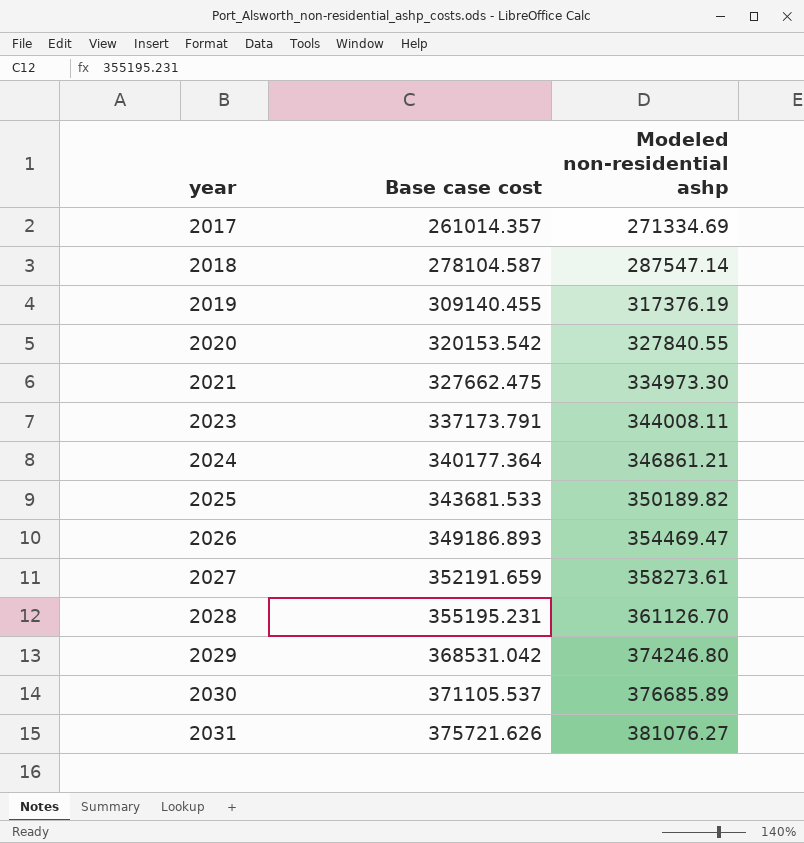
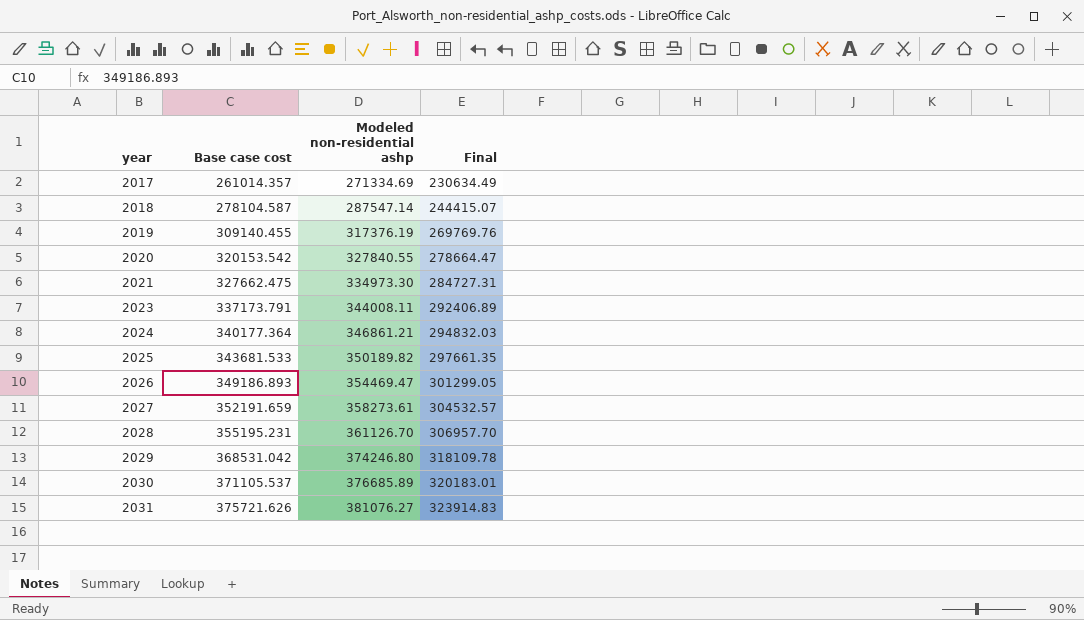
column Final | formula: none -> [Modeled non-residential ashp] * 0.85

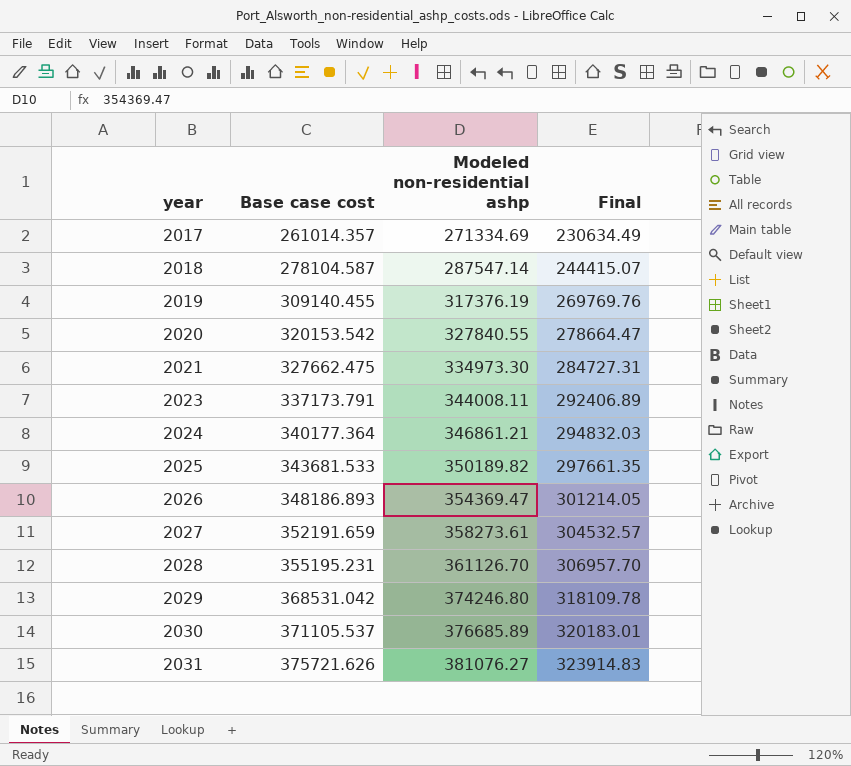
2026 | Base case cost: 349186.893 -> 348186.893
2026 | Modeled non-residential ashp: 354469.47 -> 354369.47
2026 | Final: 301299.05 -> 301214.05

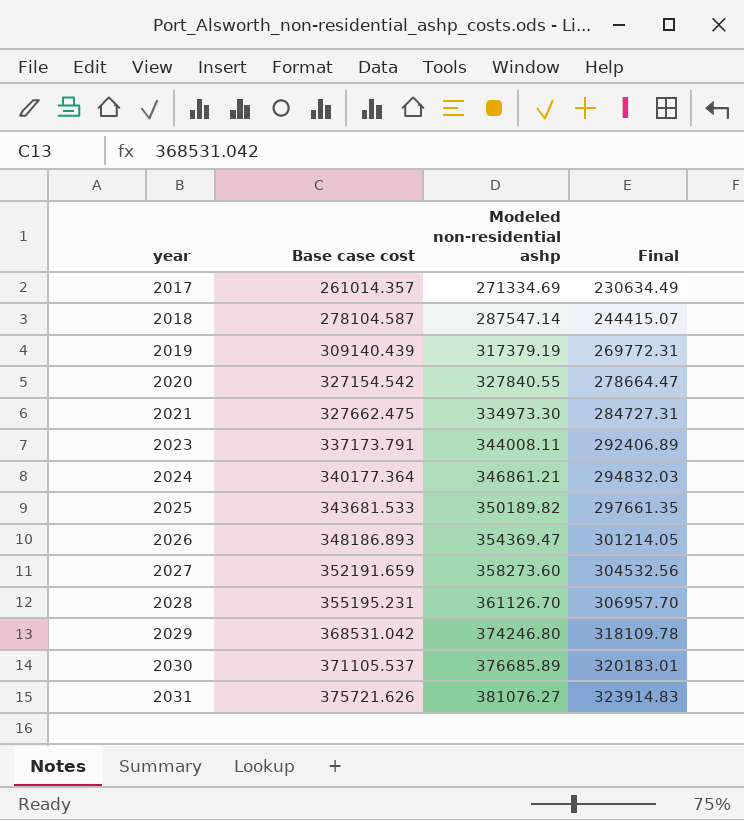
2019 | Base case cost: 309140.455 -> 309140.439
2019 | Modeled non-residential ashp: 317376.19 -> 317379.19
2019 | Final: 269769.76 -> 269772.31
2020 | Base case cost: 320153.542 -> 327154.542
2027 | Modeled non-residential ashp: 358273.61 -> 358273.60
2027 | Final: 304532.57 -> 304532.56

